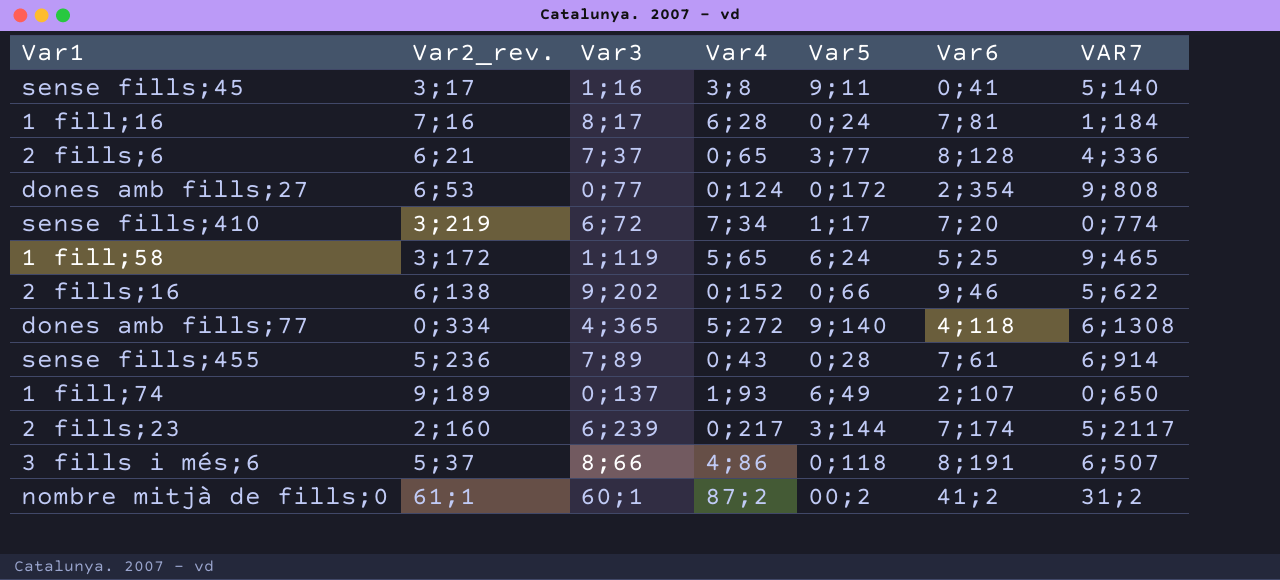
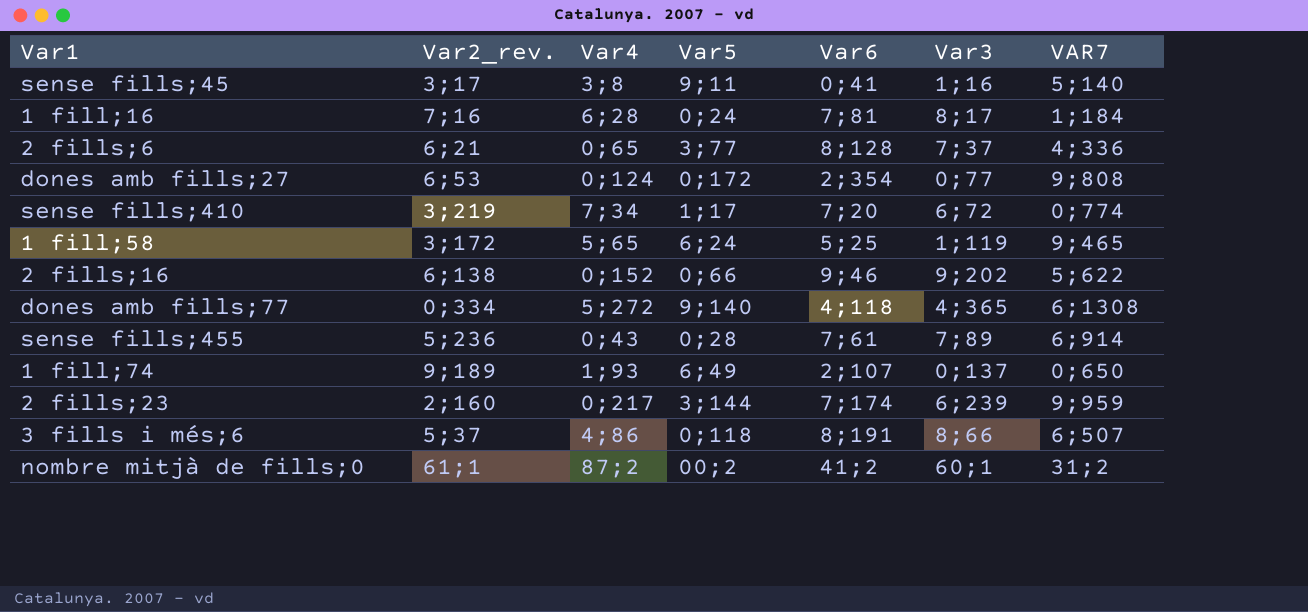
column Var3 | position: 3 -> 6
2 fills;23 | VAR7: 5;2117 -> 9;959

